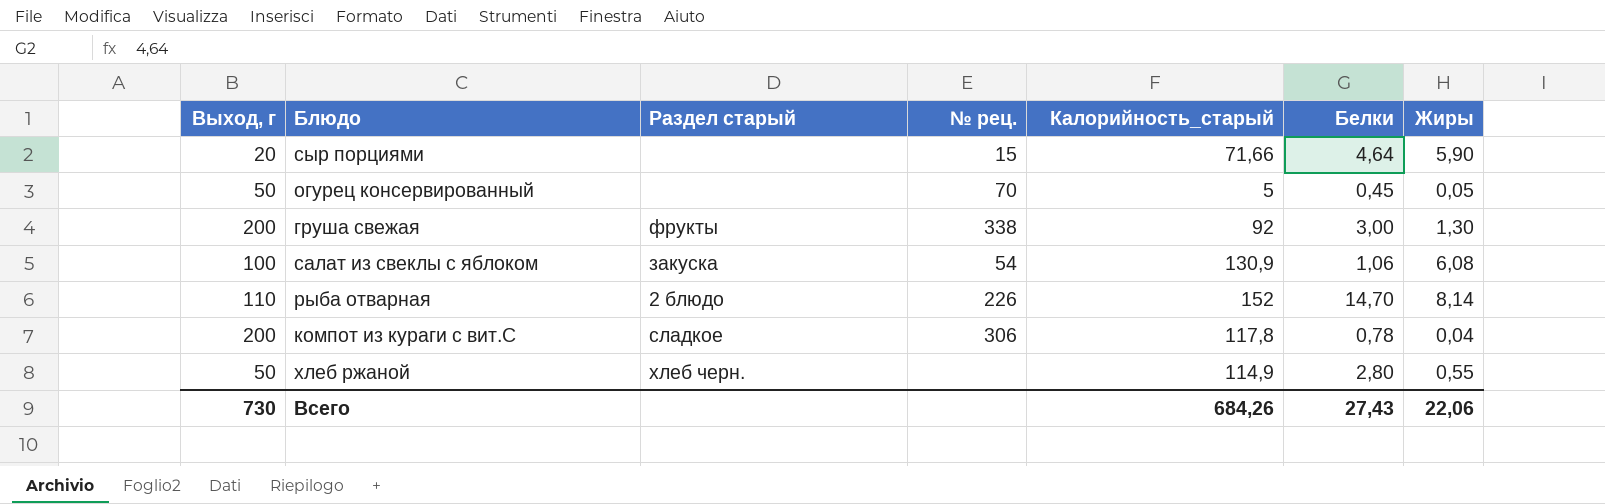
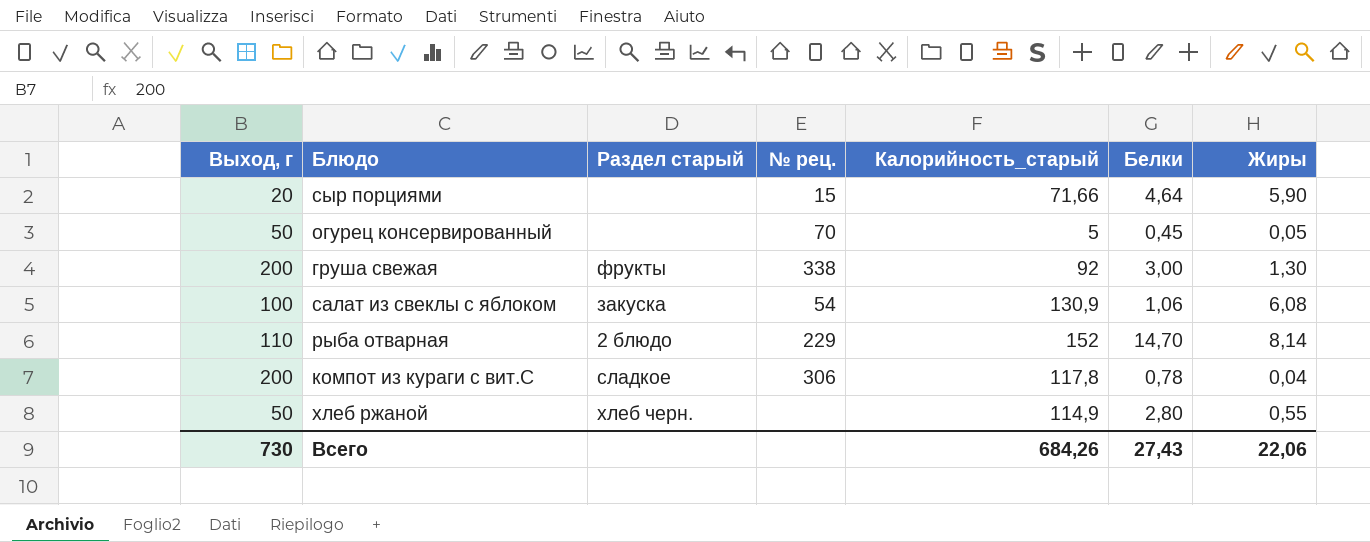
рыба отварная | № рец.: 226 -> 229

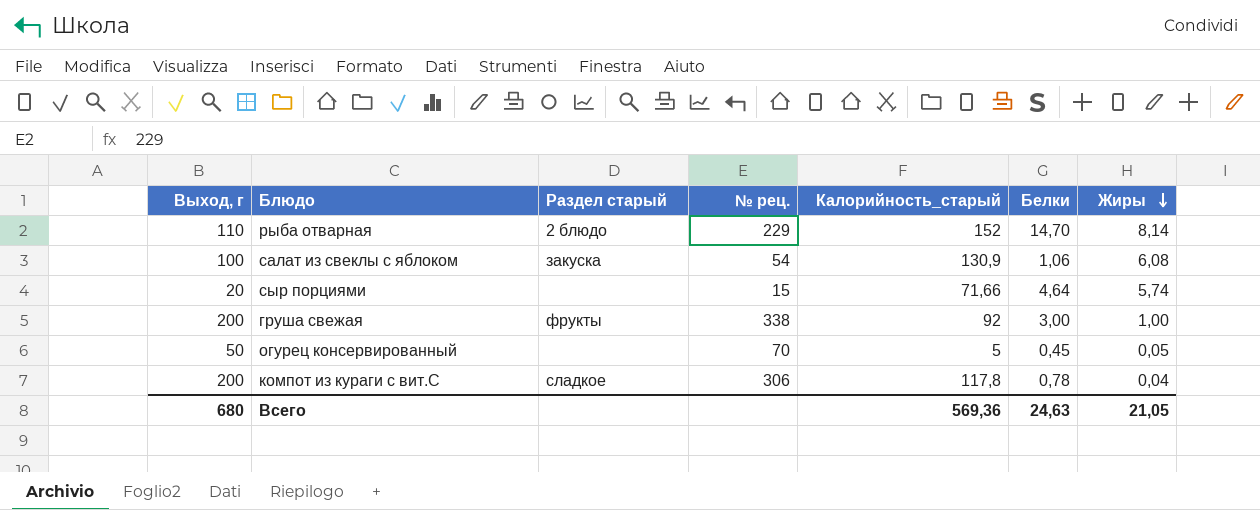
row order: none -> Жиры descending
row хлеб ржаной: 50 | хлеб черн. | none | 114,9 | 2,80 | 0,55 -> none
сыр порциями | Жиры: 5,90 -> 5,74
груша свежая | Жиры: 1,30 -> 1,00
Всего | Выход, г: 730 -> 680
Всего | Калорийность_старый: 684,26 -> 569,36
Всего | Белки: 27,43 -> 24,63
Всего | Жиры: 22,06 -> 21,05

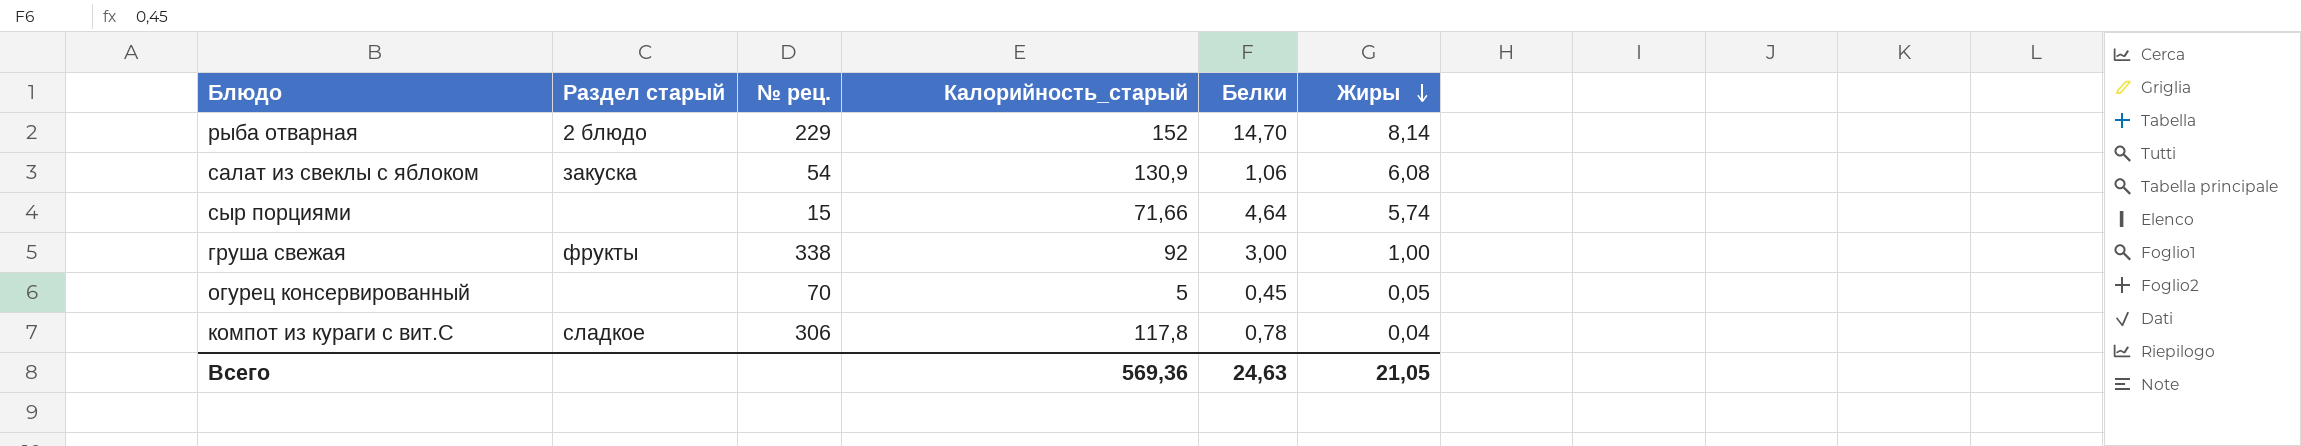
column Выход, г | position: 1 -> none

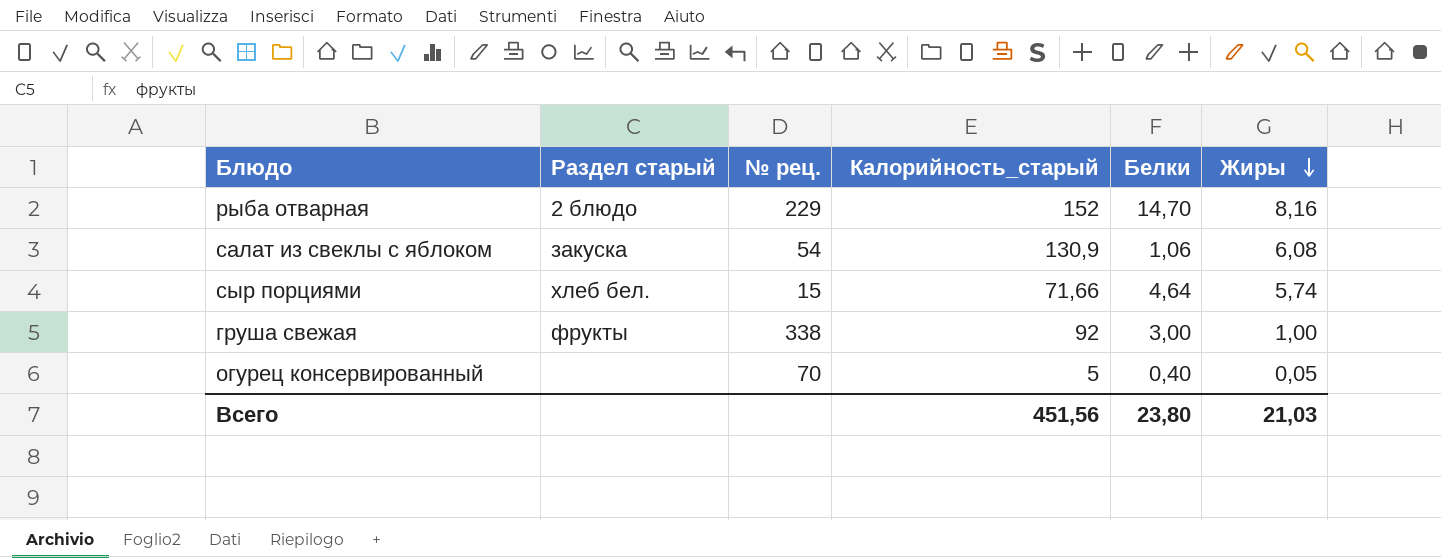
row компот из кураги с вит.С: сладкое | 306 | 117,8 | 0,78 | 0,04 -> none
рыба отварная | Жиры: 8,14 -> 8,16
сыр порциями | Раздел старый: none -> хлеб бел.
огурец консервированный | Белки: 0,45 -> 0,40
Всего | Калорийность_старый: 569,36 -> 451,56
Всего | Белки: 24,63 -> 23,80
Всего | Жиры: 21,05 -> 21,03

